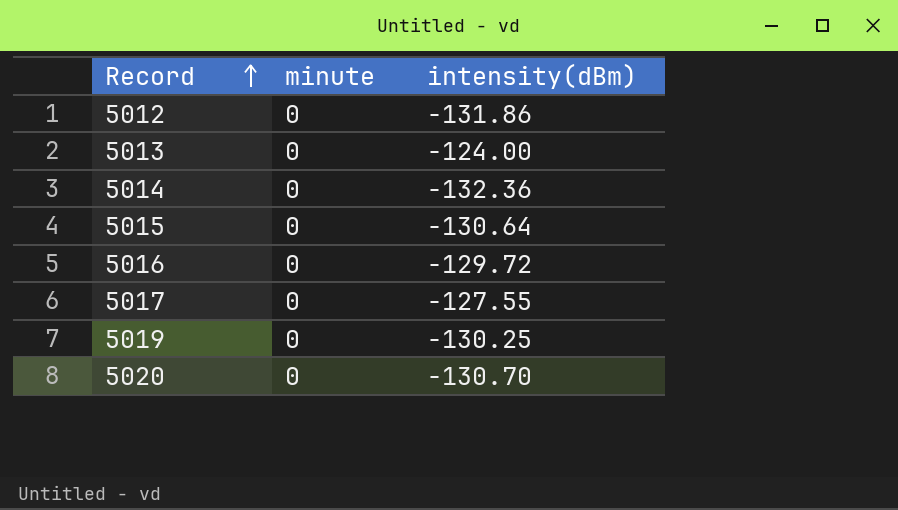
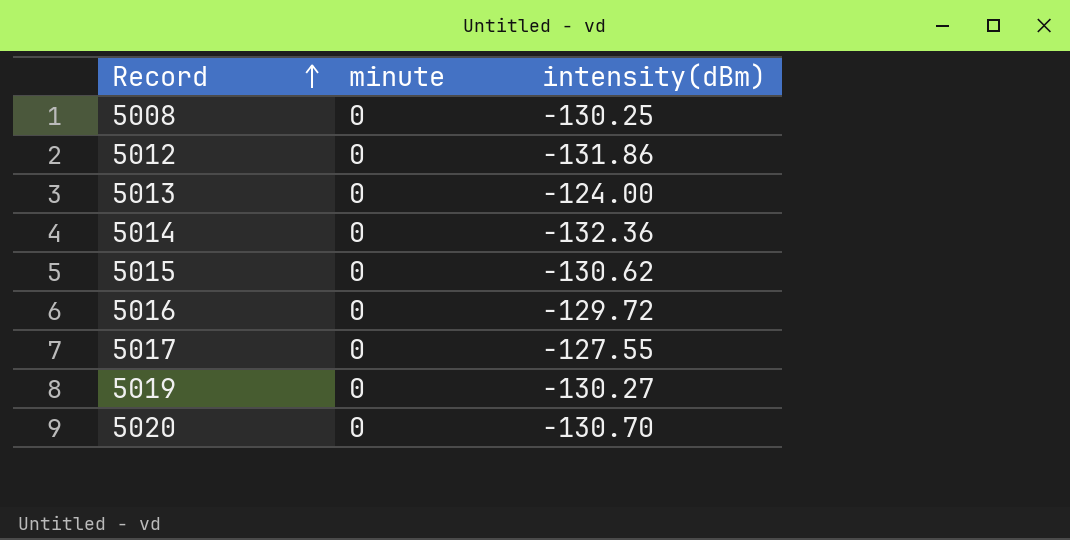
row 5008: none -> 0 | -130.25
5015 | intensity(dBm): -130.64 -> -130.62
5019 | intensity(dBm): -130.25 -> -130.27

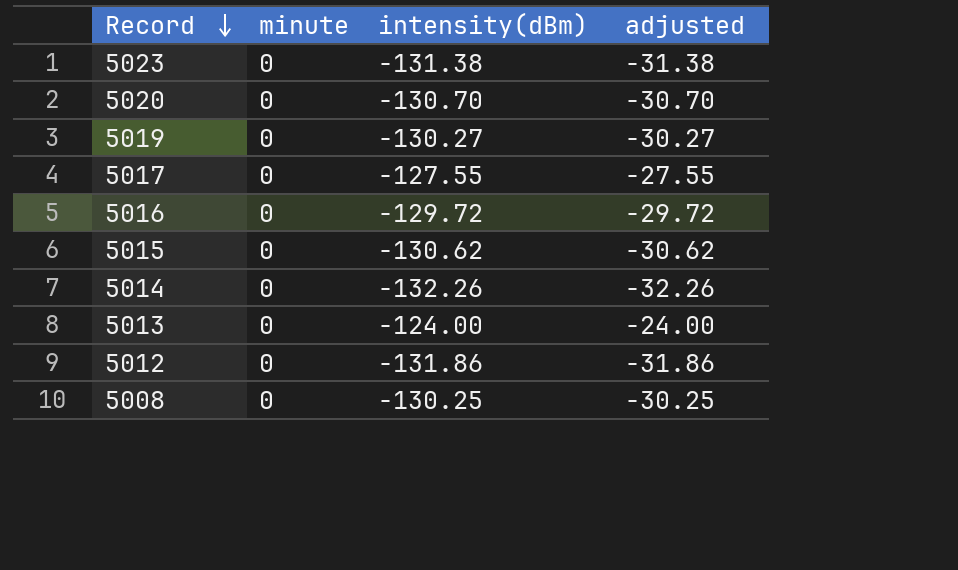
row order: Record ascending -> Record descending
column adjusted | formula: none -> [intensity(dBm)] + 100
row 5023: none -> 0 | -131.38 | -31.38
5014 | intensity(dBm): -132.36 -> -132.26

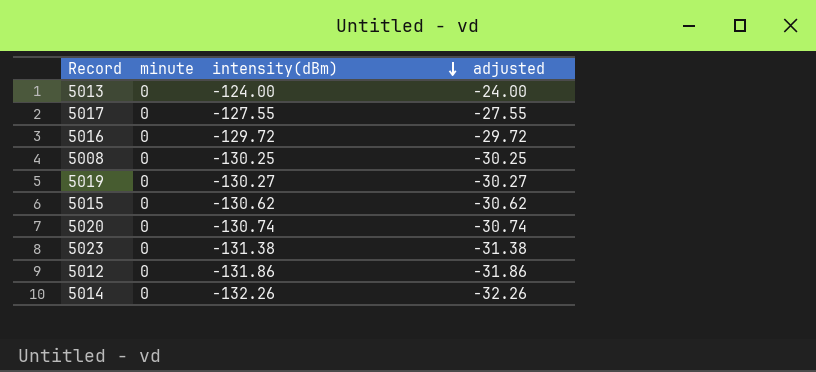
row order: Record descending -> intensity(dBm) descending
5020 | intensity(dBm): -130.70 -> -130.74
5020 | adjusted: -30.70 -> -30.74

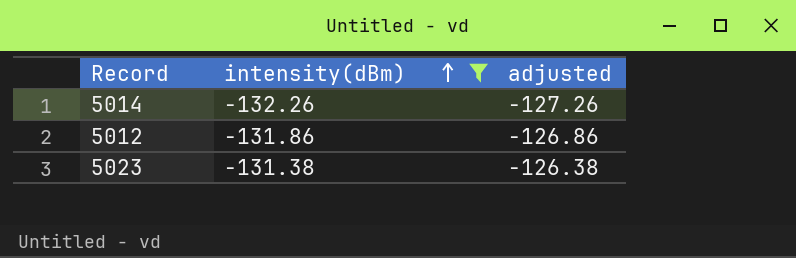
filter: none -> intensity(dBm) <= -131.38
row order: intensity(dBm) descending -> intensity(dBm) ascending
column minute | position: 2 -> none
column adjusted | formula: [intensity(dBm)] + 100 -> [intensity(dBm)] + 5

